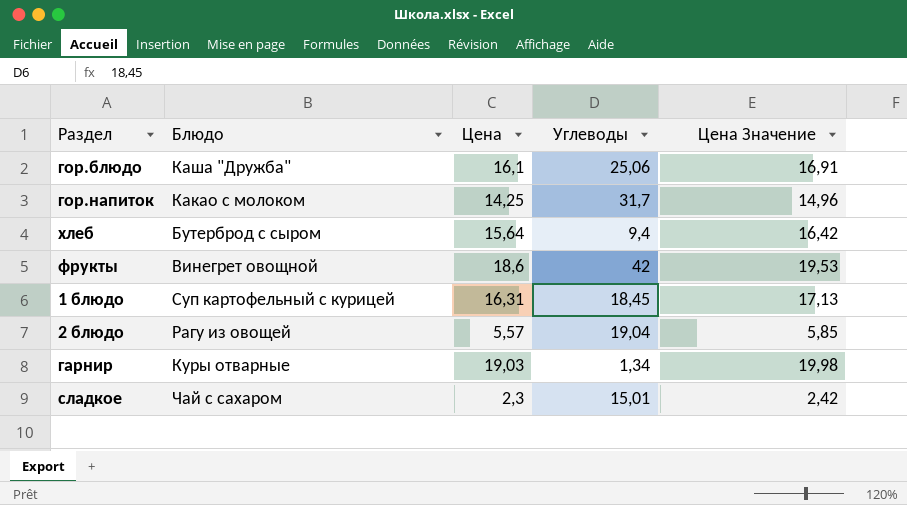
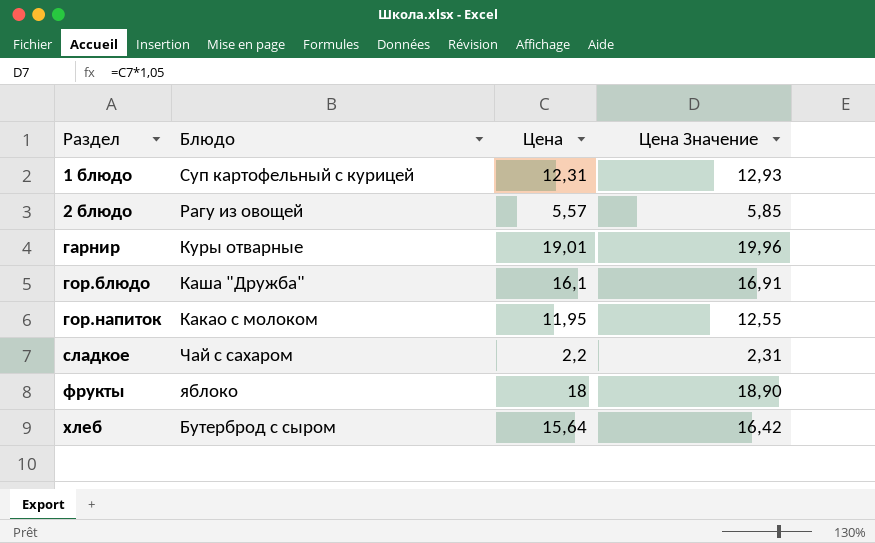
row order: none -> Раздел ascending
column Углеводы | position: 4 -> none
1 блюдо | Цена: 16,31 -> 12,31
1 блюдо | Цена Значение: 17,13 -> 12,93
гарнир | Цена: 19,03 -> 19,01
гарнир | Цена Значение: 19,98 -> 19,96
гор.напиток | Цена: 14,25 -> 11,95
гор.напиток | Цена Значение: 14,96 -> 12,55
сладкое | Цена: 2,3 -> 2,2
сладкое | Цена Значение: 2,42 -> 2,31
фрукты | Блюдо: Винегрет овощной -> яблоко
фрукты | Цена: 18,6 -> 18
фрукты | Цена Значение: 19,53 -> 18,90

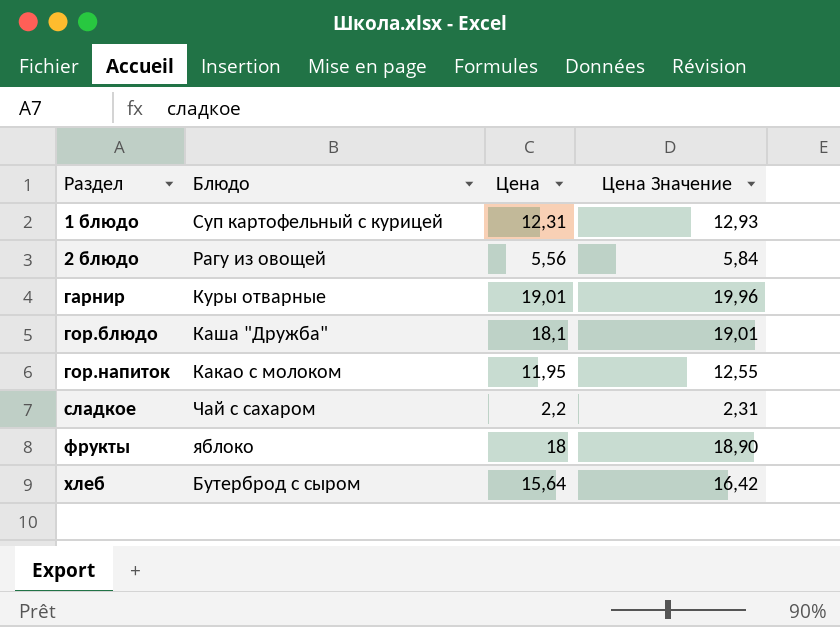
2 блюдо | Цена: 5,57 -> 5,56
2 блюдо | Цена Значение: 5,85 -> 5,84
гор.блюдо | Цена: 16,1 -> 18,1
гор.блюдо | Цена Значение: 16,91 -> 19,01

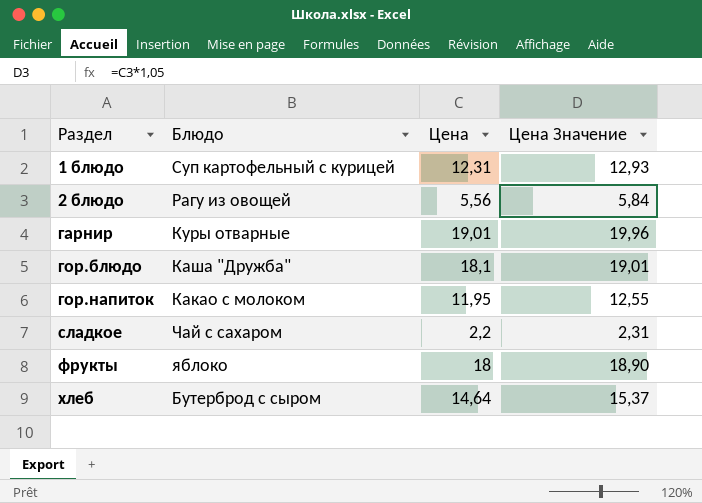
хлеб | Цена: 15,64 -> 14,64
хлеб | Цена Значение: 16,42 -> 15,37

